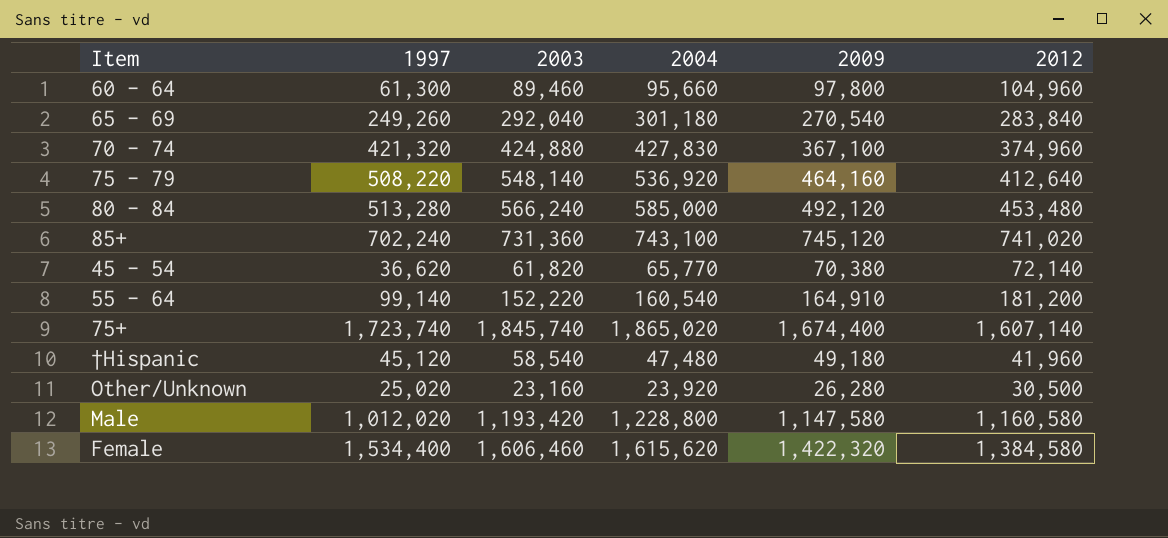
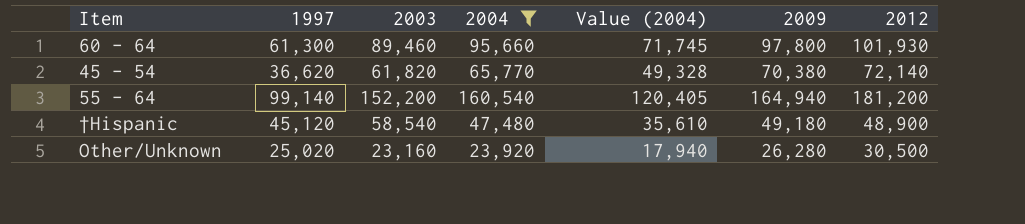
filter: none -> 2004 <= 160,540
column Value (2004) | formula: none -> [2004] * 0.75
60 - 64 | 2012: 104,960 -> 101,930
55 - 64 | 2003: 152,220 -> 152,200
55 - 64 | 2009: 164,910 -> 164,940
†Hispanic | 2012: 41,960 -> 48,900

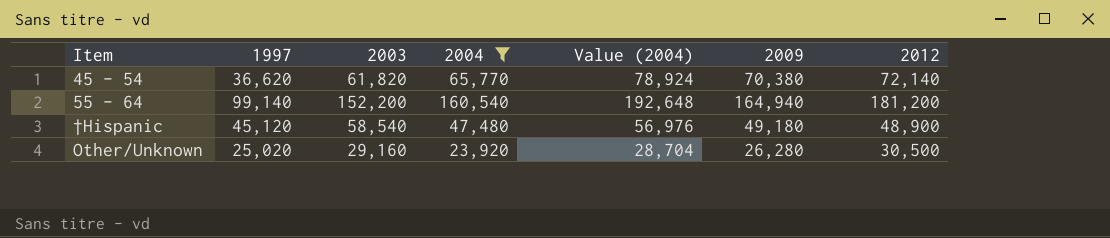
column Value (2004) | formula: [2004] * 0.75 -> [2004] * 1.2
row 60 - 64: 61,300 | 89,460 | 95,660 | 71,745 | 97,800 | 101,930 -> none
Other/Unknown | 2003: 23,160 -> 29,160

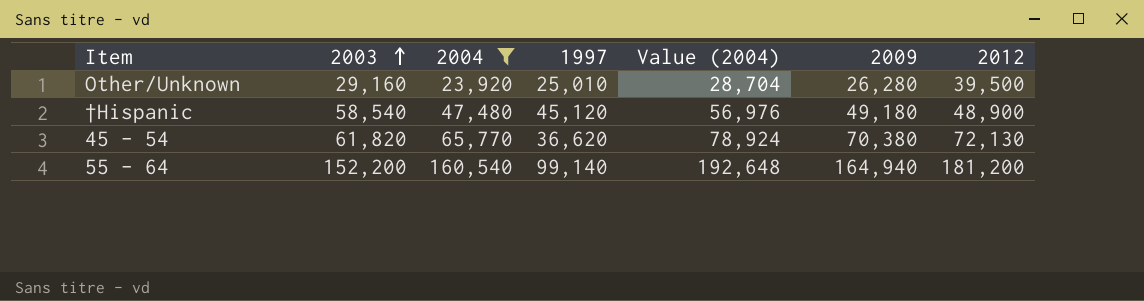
row order: none -> 2003 ascending
column 1997 | position: 2 -> 4
Other/Unknown | 1997: 25,020 -> 25,010
Other/Unknown | 2012: 30,500 -> 39,500
45 - 54 | 2012: 72,140 -> 72,130

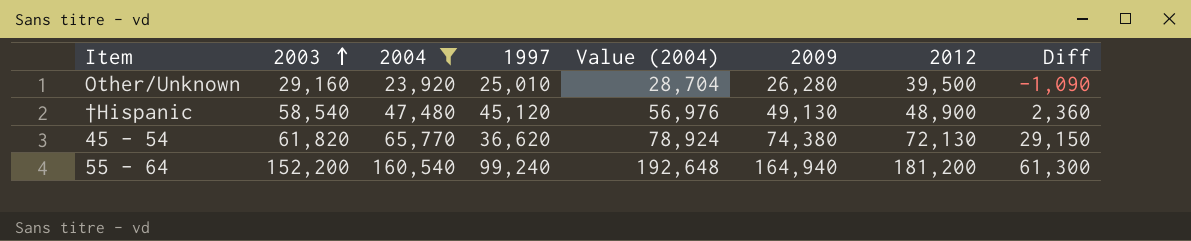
column Diff | formula: none -> [2004] - [1997]
†Hispanic | 2009: 49,180 -> 49,130
45 - 54 | 2009: 70,380 -> 74,380
55 - 64 | 1997: 99,140 -> 99,240

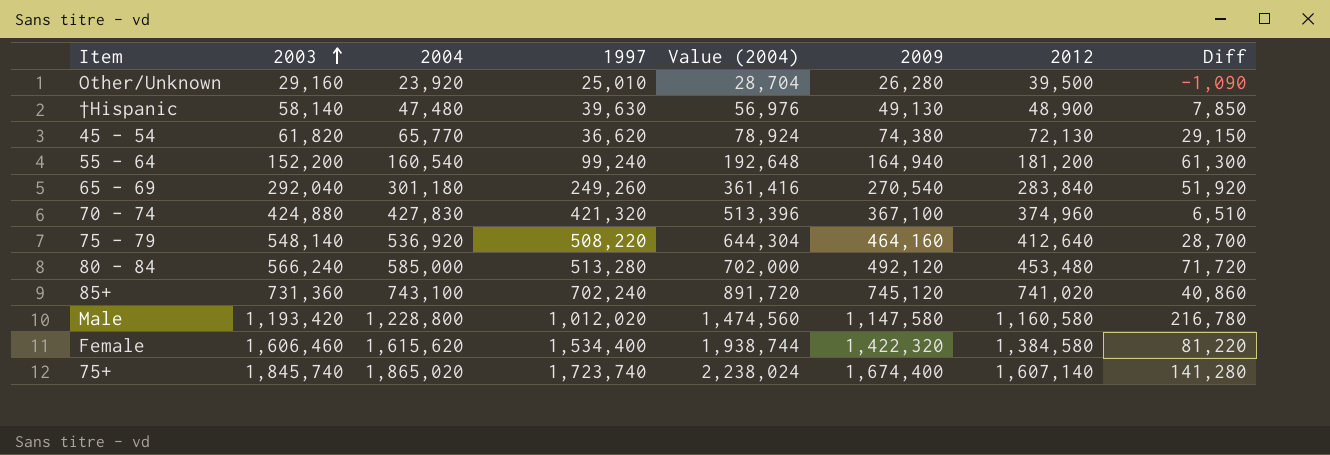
filter: 2004 <= 160,540 -> none
†Hispanic | 2003: 58,540 -> 58,140
†Hispanic | 1997: 45,120 -> 39,630
†Hispanic | Diff: 2,360 -> 7,850

